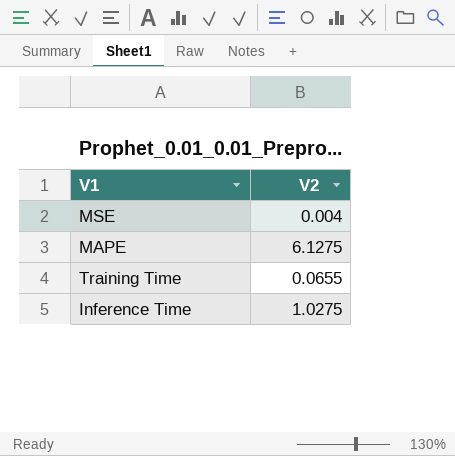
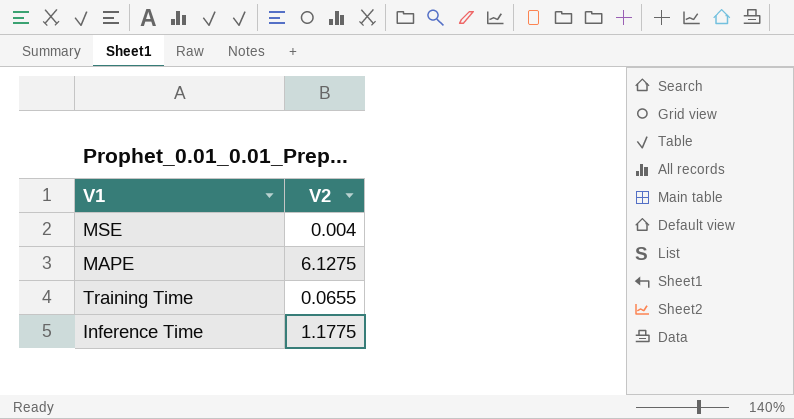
Inference Time | V2: 1.0275 -> 1.1775

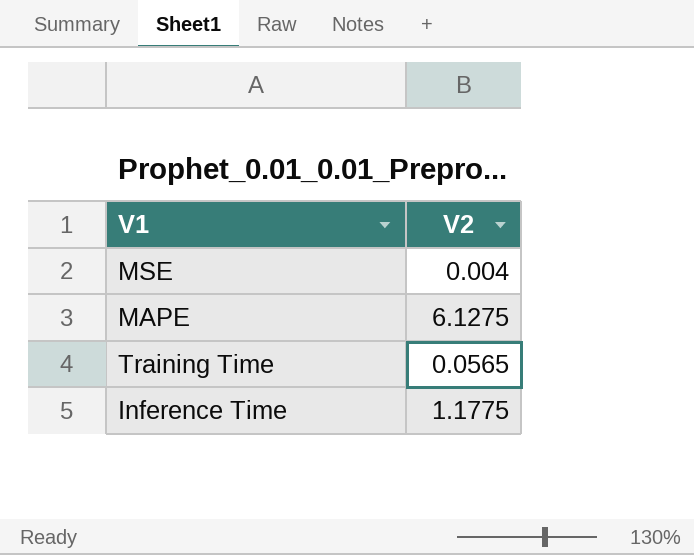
Training Time | V2: 0.0655 -> 0.0565

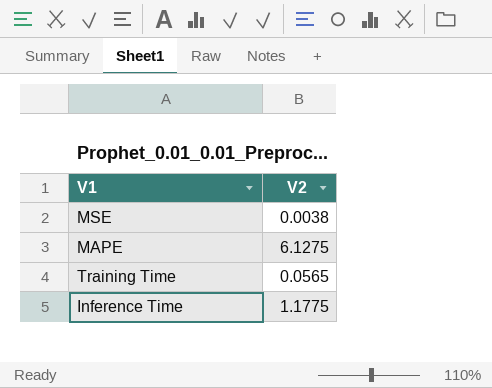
MSE | V2: 0.004 -> 0.0038

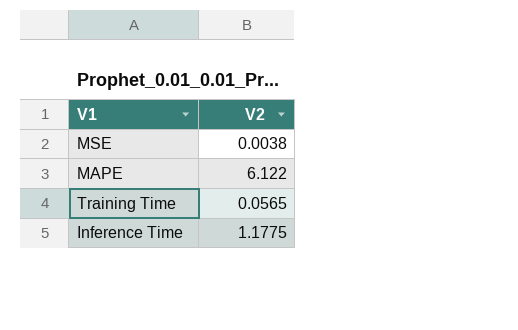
MAPE | V2: 6.1275 -> 6.122

